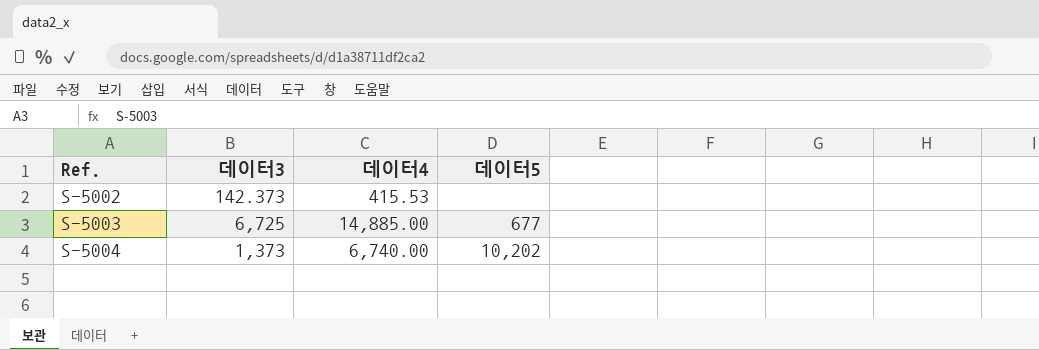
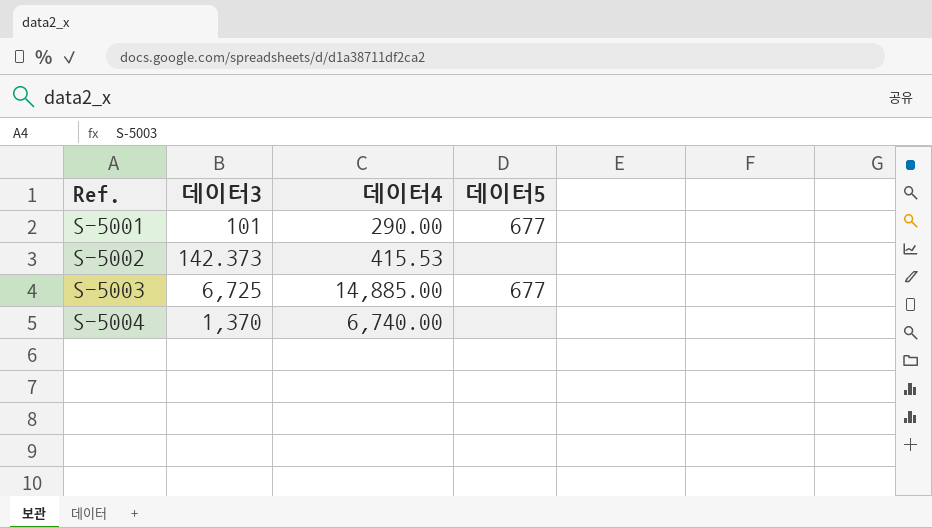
row S-5001: none -> 101 | 290.00 | 677
S-5004 | 데이터3: 1,373 -> 1,370
S-5004 | 데이터5: 10,202 -> none

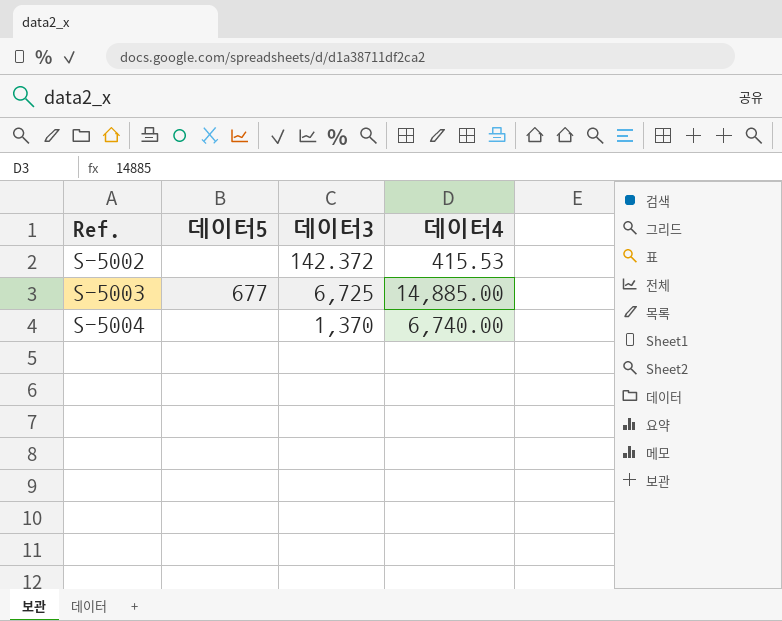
column 데이터5 | position: 4 -> 2
row S-5001: 101 | 290.00 | 677 -> none
S-5002 | 데이터3: 142.373 -> 142.372

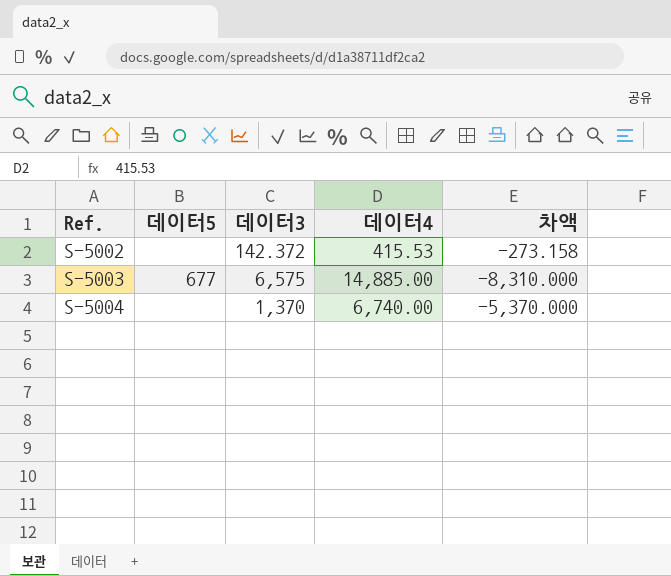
column 차액 | formula: none -> [데이터3] - [데이터4]
S-5003 | 데이터3: 6,725 -> 6,575

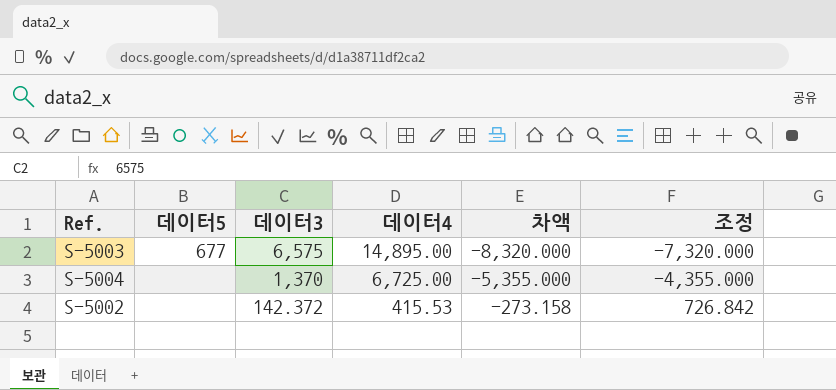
row order: Ref. ascending -> 데이터3 descending
column 조정 | formula: none -> [차액] + 1000
S-5003 | 데이터4: 14,885.00 -> 14,895.00
S-5003 | 차액: -8,310.000 -> -8,320.000
S-5004 | 데이터4: 6,740.00 -> 6,725.00
S-5004 | 차액: -5,370.000 -> -5,355.000

